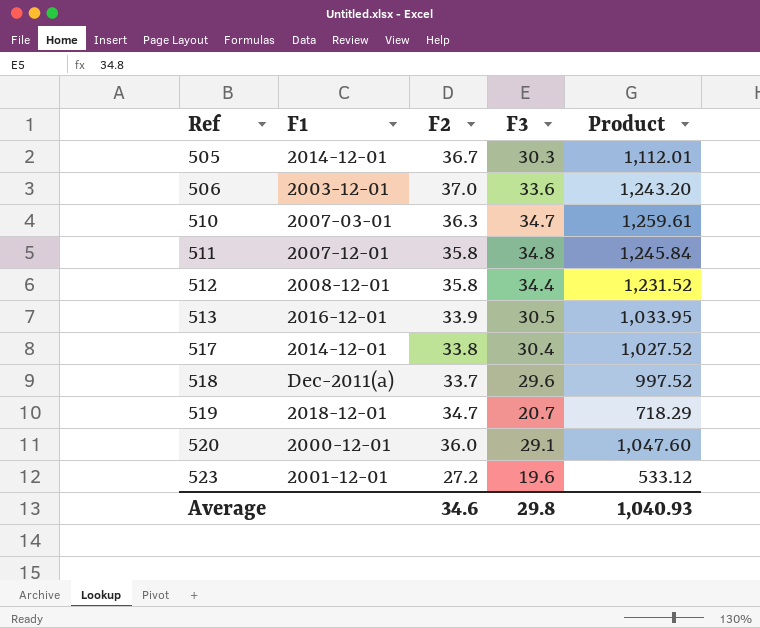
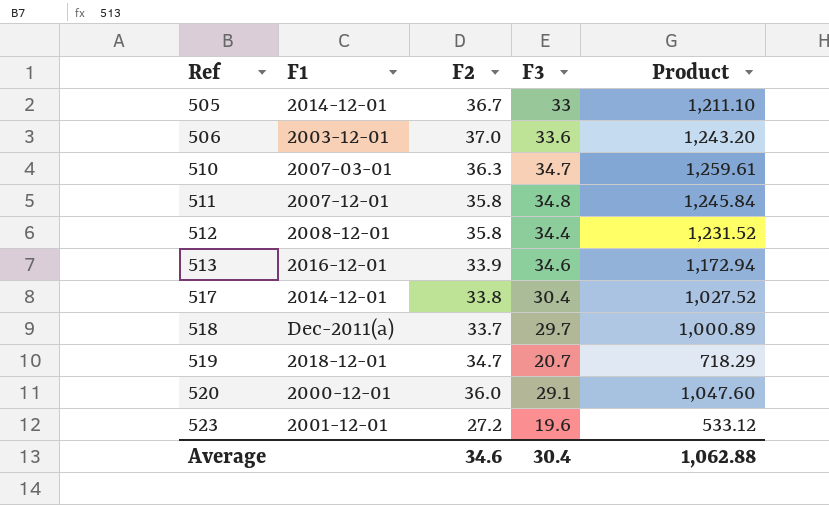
505 | F3: 30.3 -> 33
505 | Product: 1,112.01 -> 1,211.10
513 | F3: 30.5 -> 34.6
513 | Product: 1,033.95 -> 1,172.94
518 | F3: 29.6 -> 29.7
518 | Product: 997.52 -> 1,000.89
Average | F3: 29.8 -> 30.4
Average | Product: 1,040.93 -> 1,062.88

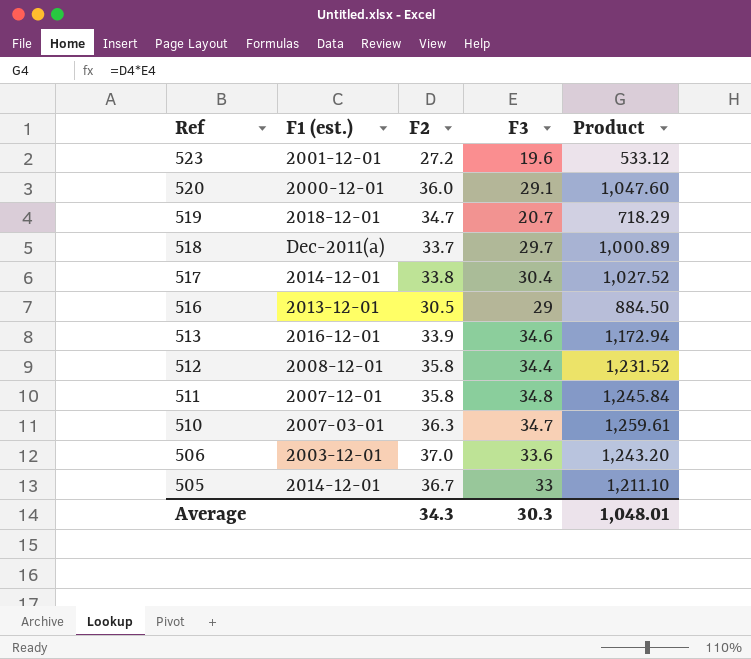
row order: Ref ascending -> Ref descending
column name: F1 -> F1 (est.)
row 516: none -> 2013-12-01 | 30.5 | 29 | 884.50
Average | F2: 34.6 -> 34.3
Average | F3: 30.4 -> 30.3
Average | Product: 1,062.88 -> 1,048.01

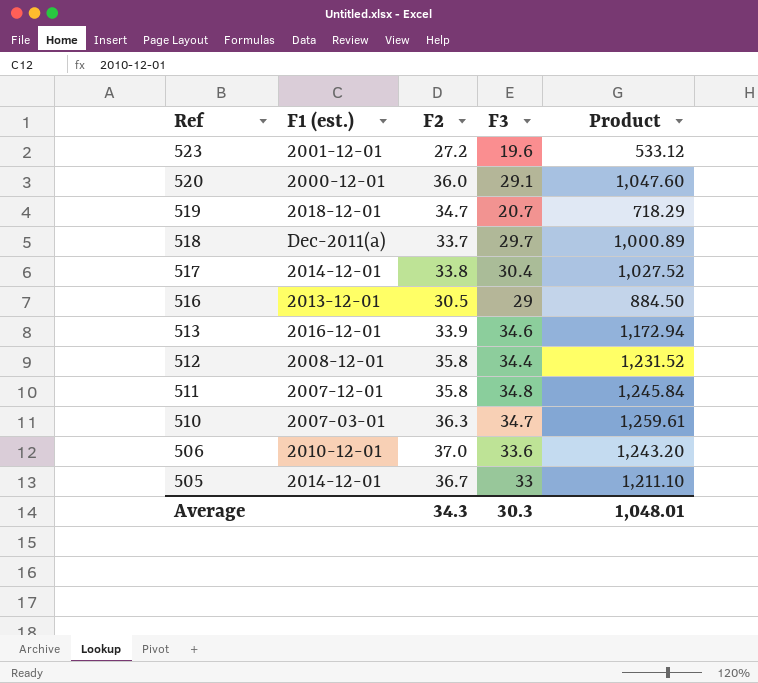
506 | F1 (est.): 2003-12-01 -> 2010-12-01

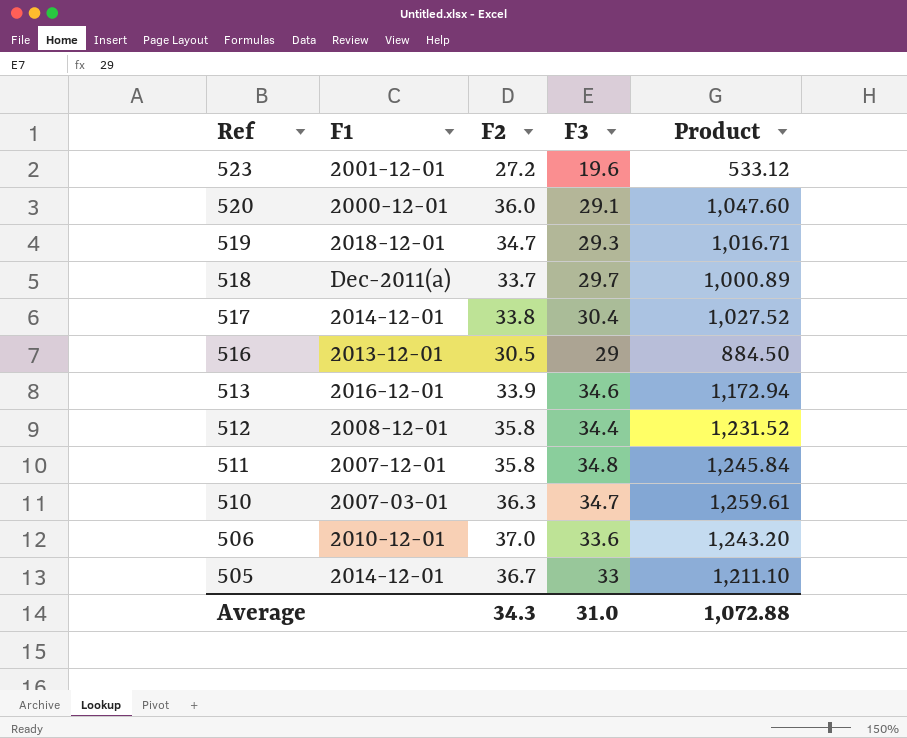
column name: F1 (est.) -> F1
519 | F3: 20.7 -> 29.3
519 | Product: 718.29 -> 1,016.71
Average | F3: 30.3 -> 31.0
Average | Product: 1,048.01 -> 1,072.88

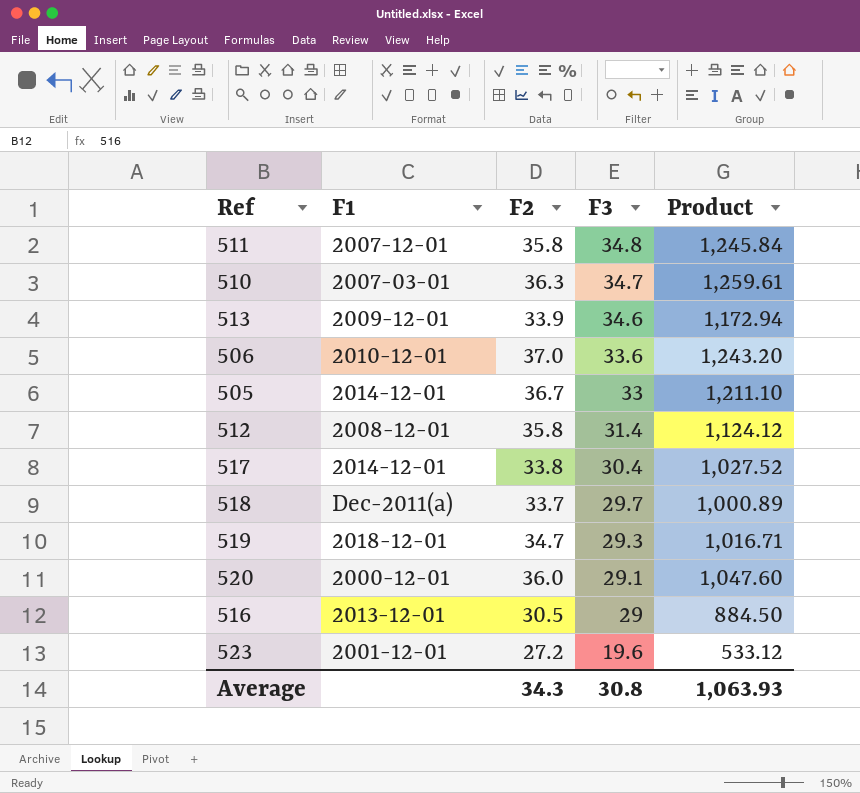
row order: Ref descending -> F3 descending
513 | F1: 2016-12-01 -> 2009-12-01
512 | F3: 34.4 -> 31.4
512 | Product: 1,231.52 -> 1,124.12
Average | F3: 31.0 -> 30.8
Average | Product: 1,072.88 -> 1,063.93

